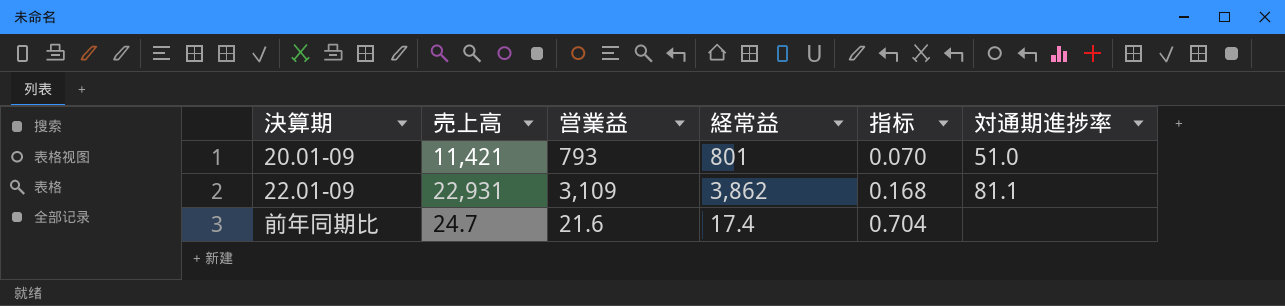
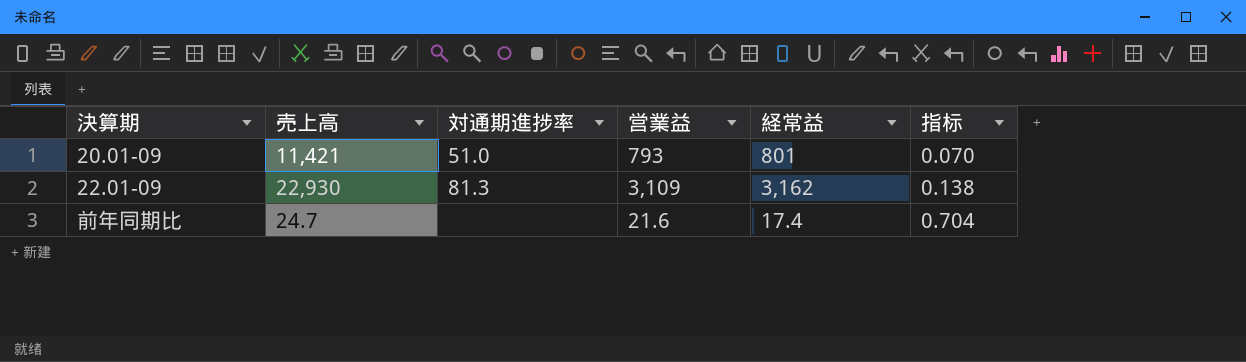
column 対通期進捗率 | position: 6 -> 3
22.01-09 | 売上高: 22,931 -> 22,930
22.01-09 | 対通期進捗率: 81.1 -> 81.3
22.01-09 | 経常益: 3,862 -> 3,162
22.01-09 | 指标: 0.168 -> 0.138

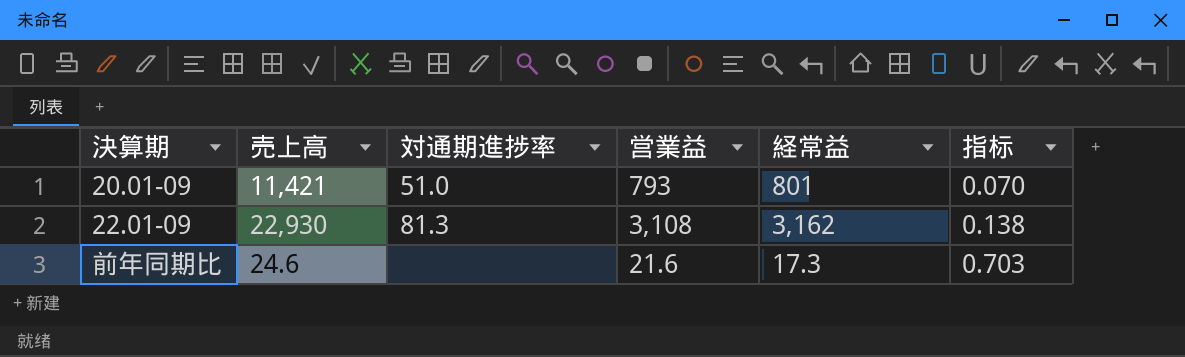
22.01-09 | 営業益: 3,109 -> 3,108
前年同期比 | 売上高: 24.7 -> 24.6
前年同期比 | 経常益: 17.4 -> 17.3
前年同期比 | 指标: 0.704 -> 0.703

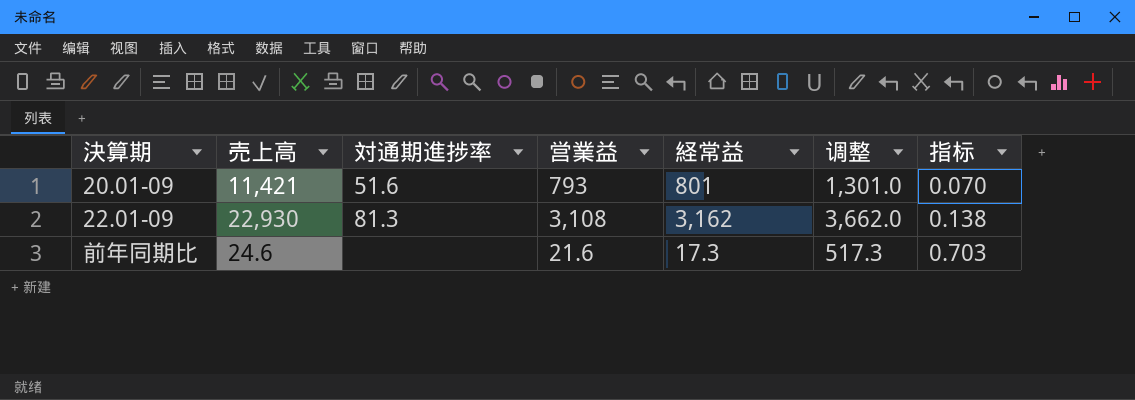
column 调整 | formula: none -> [経常益] + 500
20.01-09 | 対通期進捗率: 51.0 -> 51.6

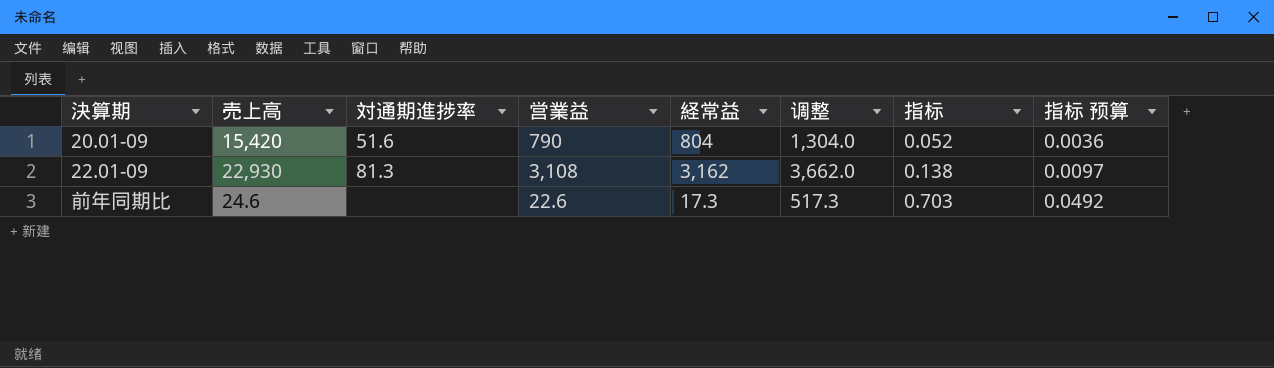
column 指标 预算 | formula: none -> [指标] * 0.07
20.01-09 | 売上高: 11,421 -> 15,420
20.01-09 | 営業益: 793 -> 790
20.01-09 | 経常益: 801 -> 804
20.01-09 | 调整: 1,301.0 -> 1,304.0
20.01-09 | 指标: 0.070 -> 0.052
前年同期比 | 営業益: 21.6 -> 22.6

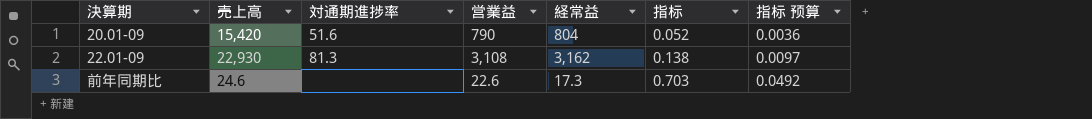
column 调整 | formula: [経常益] + 500 -> none

